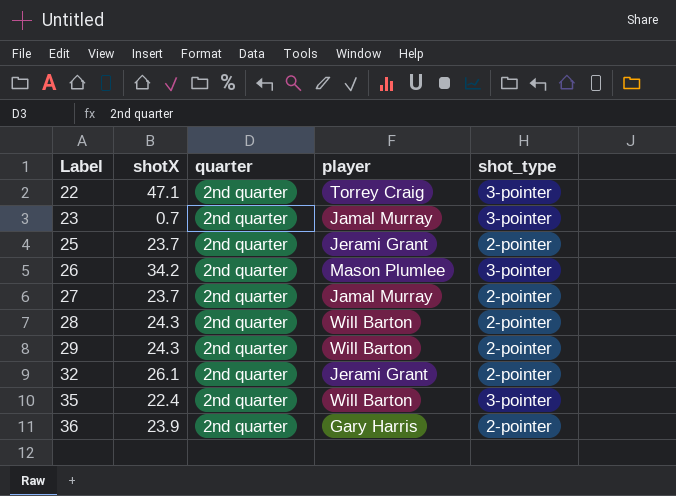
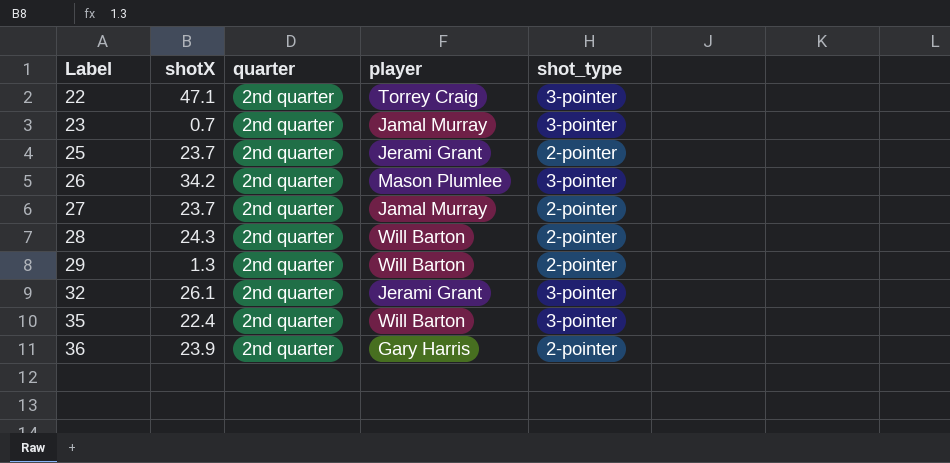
29 | shotX: 24.3 -> 1.3
32 | shot_type: 2-pointer -> 3-pointer

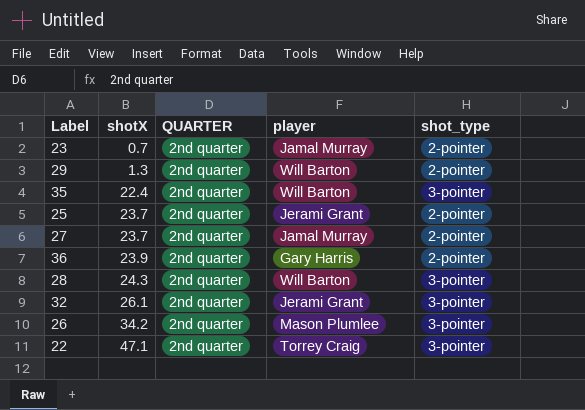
row order: Label ascending -> shotX ascending
column name: quarter -> QUARTER
23 | shot_type: 3-pointer -> 2-pointer
28 | shot_type: 2-pointer -> 3-pointer

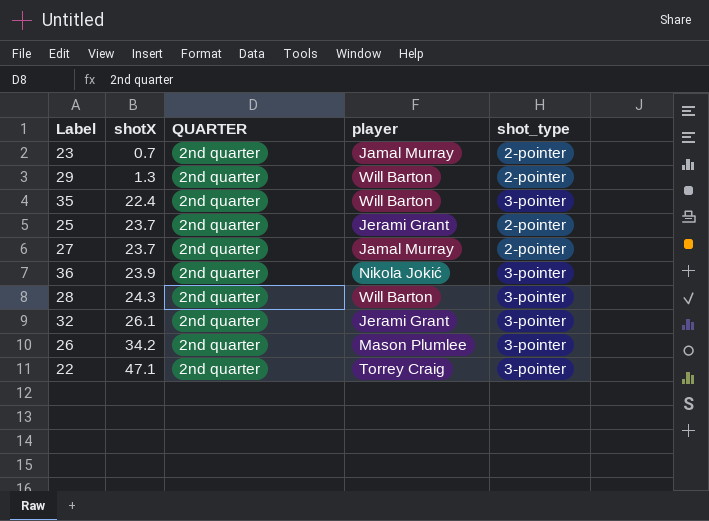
36 | player: Gary Harris -> Nikola Jokić
36 | shot_type: 2-pointer -> 3-pointer

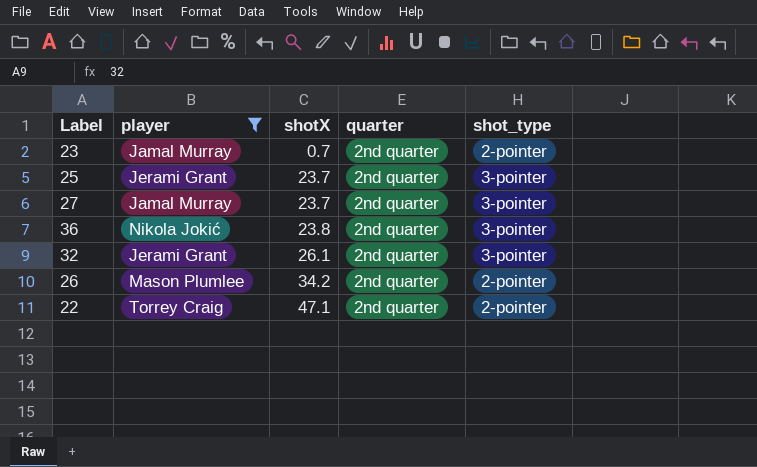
filter: none -> player != Will Barton
column player | position: 4 -> 2
column name: QUARTER -> quarter
25 | shot_type: 2-pointer -> 3-pointer
27 | shot_type: 2-pointer -> 3-pointer
36 | shotX: 23.9 -> 23.8
26 | shot_type: 3-pointer -> 2-pointer
22 | shot_type: 3-pointer -> 2-pointer

